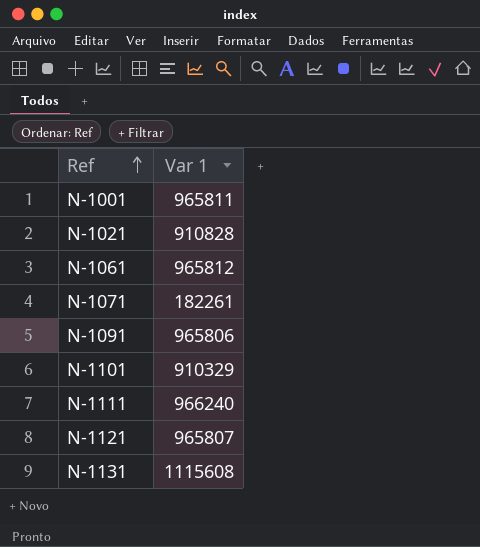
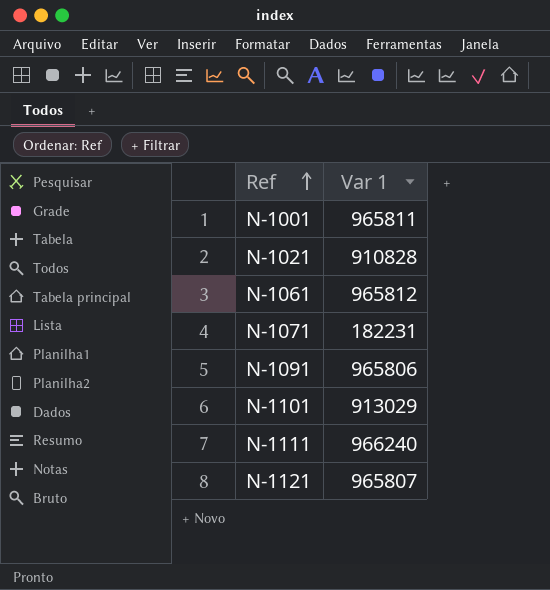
row N-1131: 1115608 -> none
N-1071 | Var 1: 182261 -> 182231
N-1101 | Var 1: 910329 -> 913029

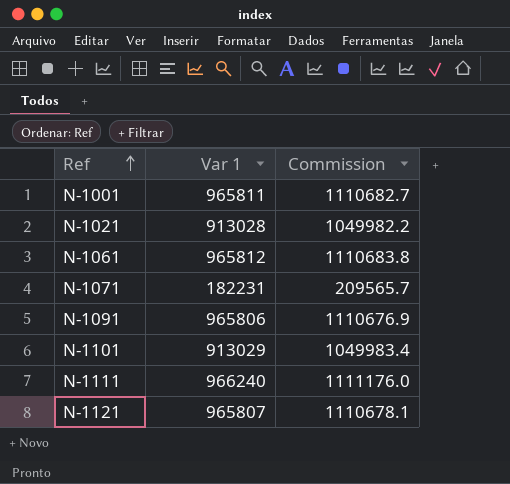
column Commission | formula: none -> [Var 1] * 1.15
N-1021 | Var 1: 910828 -> 913028

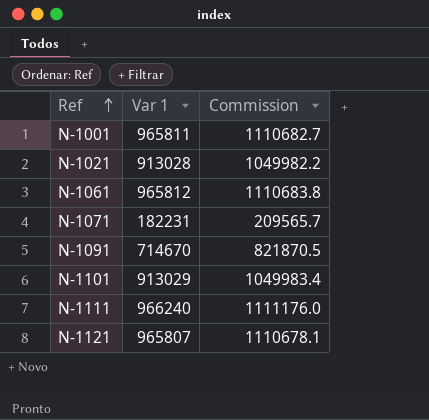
N-1091 | Var 1: 965806 -> 714670
N-1091 | Commission: 1110676.9 -> 821870.5

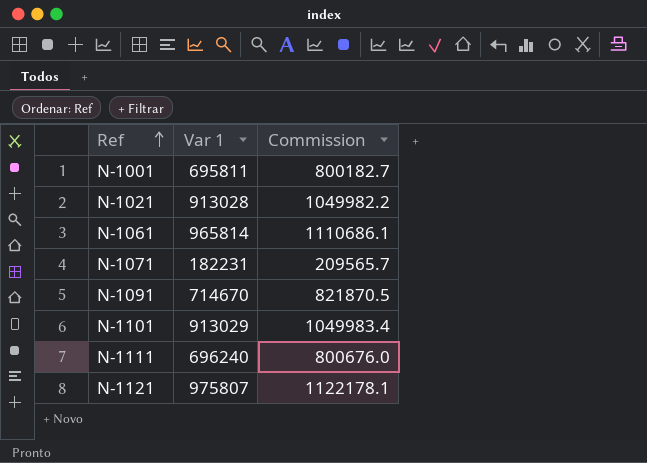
N-1001 | Var 1: 965811 -> 695811
N-1001 | Commission: 1110682.7 -> 800182.7
N-1061 | Var 1: 965812 -> 965814
N-1061 | Commission: 1110683.8 -> 1110686.1
N-1111 | Var 1: 966240 -> 696240
N-1111 | Commission: 1111176.0 -> 800676.0
N-1121 | Var 1: 965807 -> 975807
N-1121 | Commission: 1110678.1 -> 1122178.1

